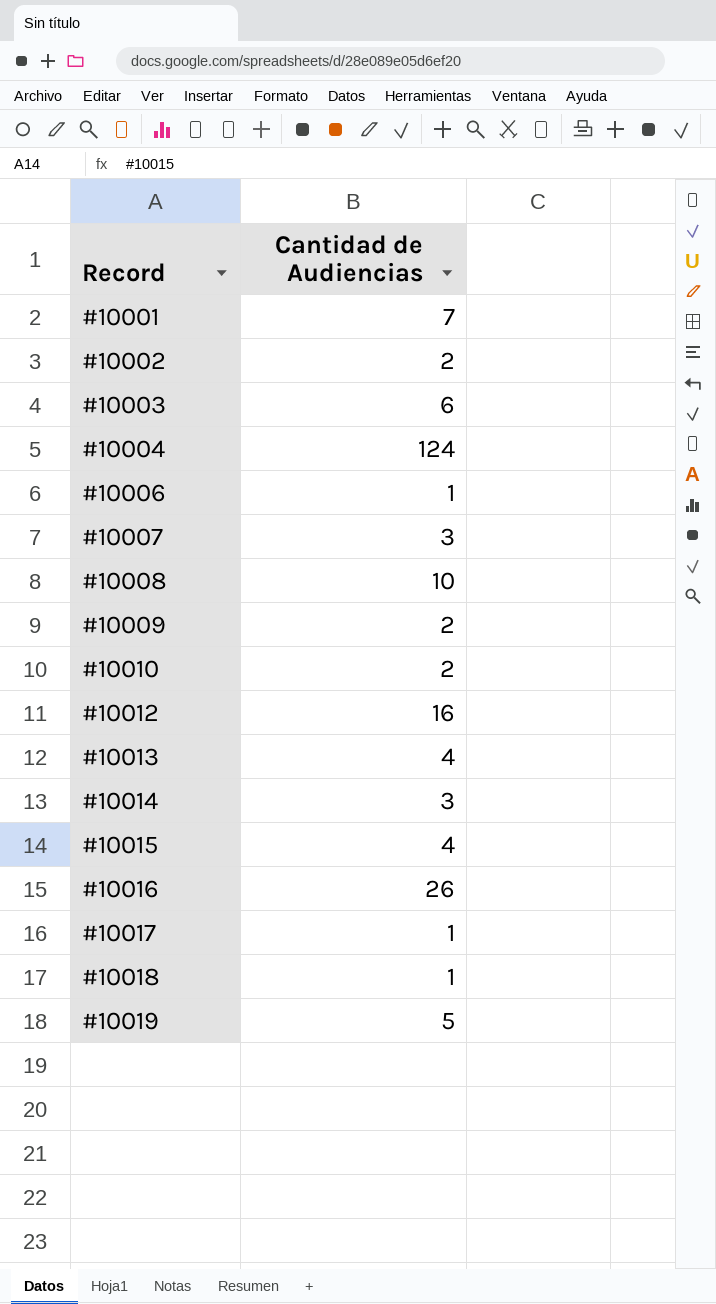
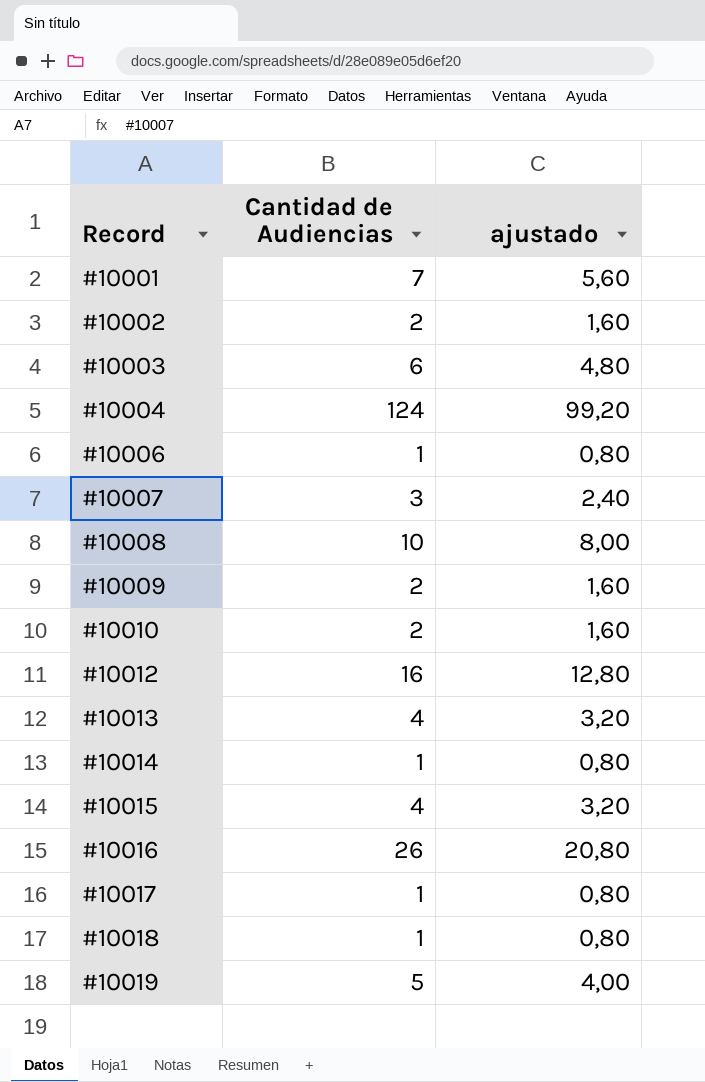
column ajustado | formula: none -> [Cantidad de Audiencias] * 0,8
#10014 | Cantidad de Audiencias: 3 -> 1

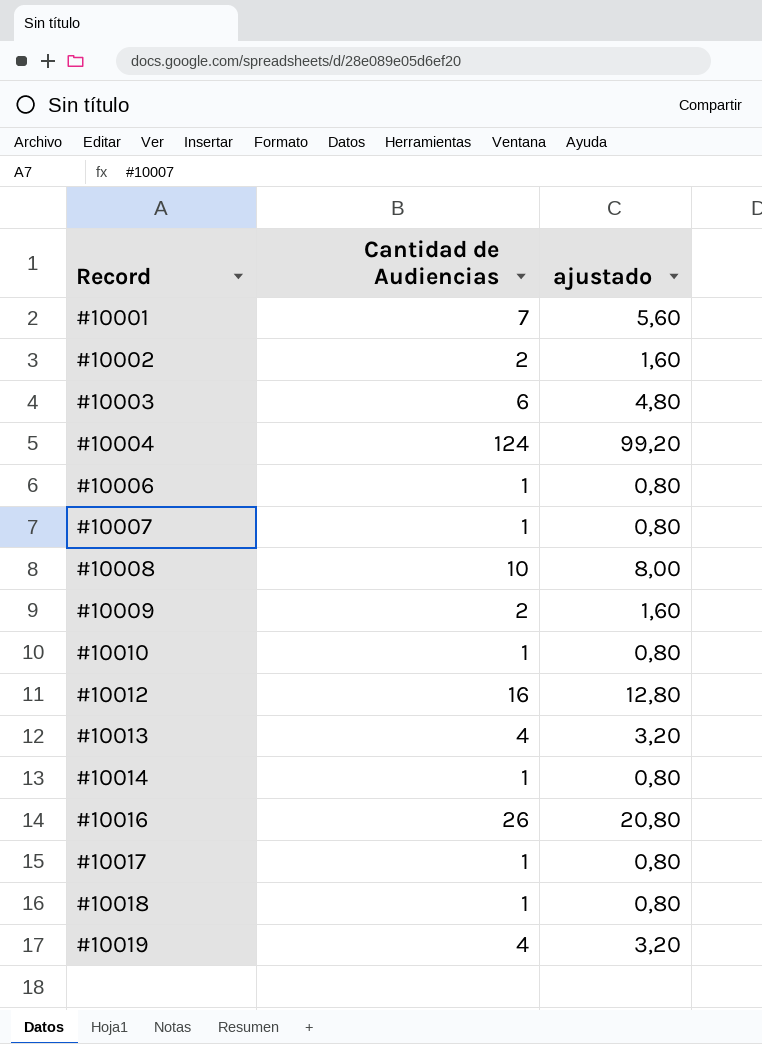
row #10015: 4 | 3,20 -> none
#10007 | Cantidad de Audiencias: 3 -> 1
#10007 | ajustado: 2,40 -> 0,80
#10010 | Cantidad de Audiencias: 2 -> 1
#10010 | ajustado: 1,60 -> 0,80
#10019 | Cantidad de Audiencias: 5 -> 4
#10019 | ajustado: 4,00 -> 3,20

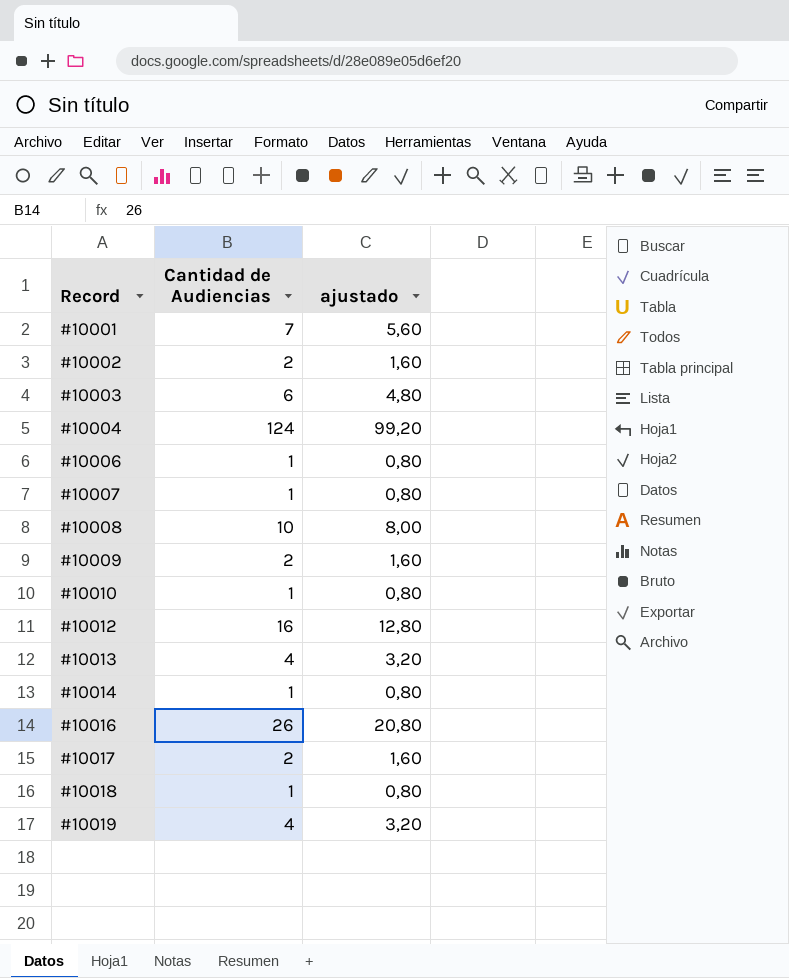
#10017 | Cantidad de Audiencias: 1 -> 2
#10017 | ajustado: 0,80 -> 1,60

